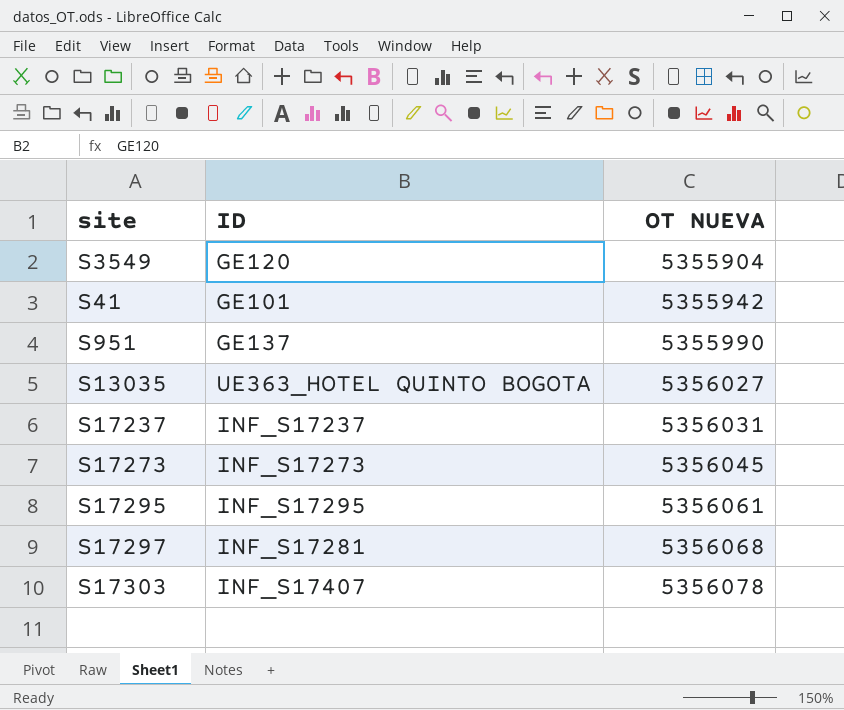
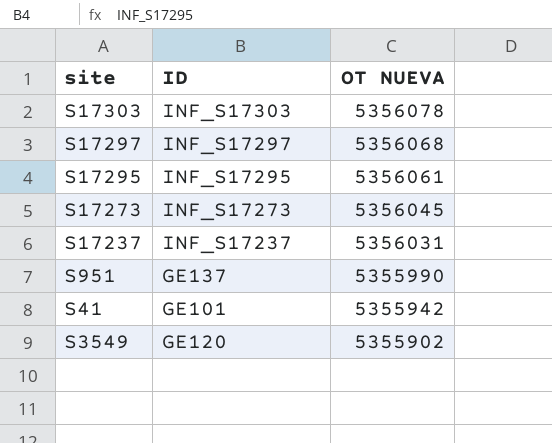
row order: OT NUEVA ascending -> OT NUEVA descending
row S13035: UE363_HOTEL QUINTO BOGOTA | 5356027 -> none
S17303 | ID: INF_S17407 -> INF_S17303
S17297 | ID: INF_S17281 -> INF_S17297
S3549 | OT NUEVA: 5355904 -> 5355902

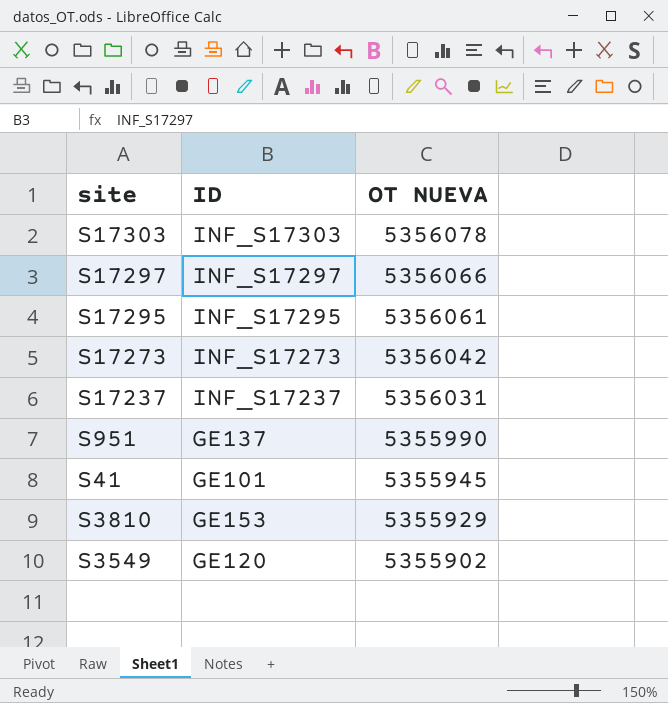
S17297 | OT NUEVA: 5356068 -> 5356066
S17273 | OT NUEVA: 5356045 -> 5356042
S41 | OT NUEVA: 5355942 -> 5355945
row S3810: none -> GE153 | 5355929

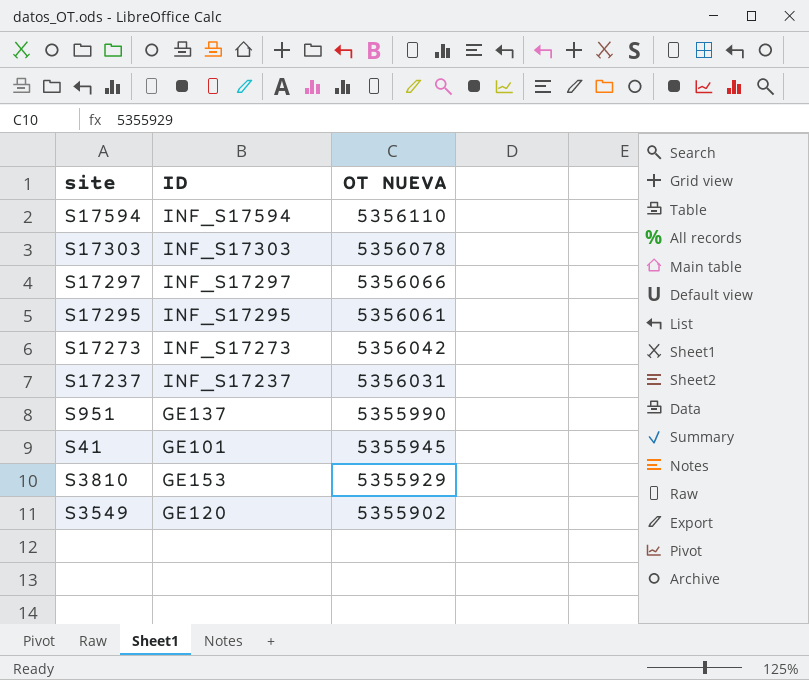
row S17594: none -> INF_S17594 | 5356110

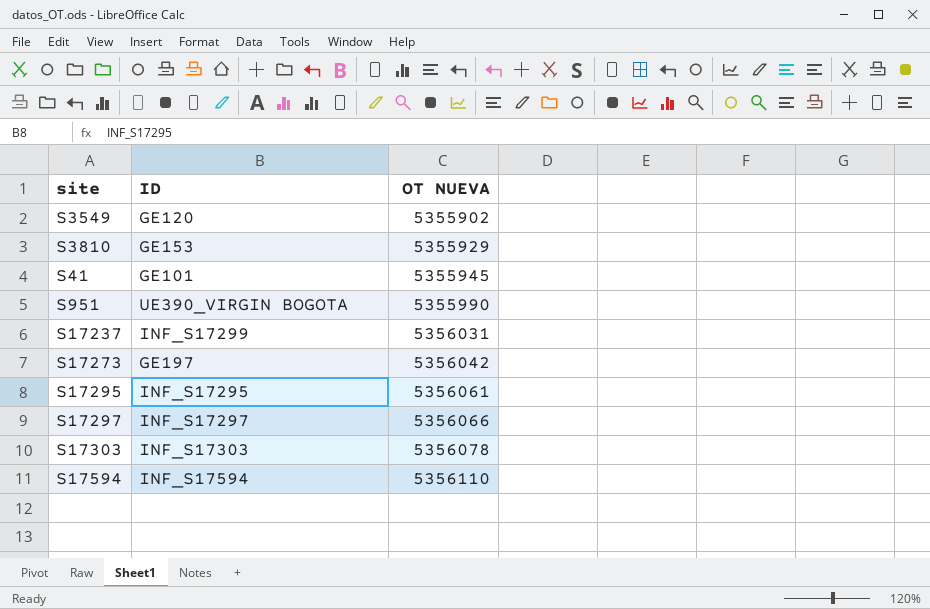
row order: OT NUEVA descending -> OT NUEVA ascending
S951 | ID: GE137 -> UE390_VIRGIN BOGOTA
S17237 | ID: INF_S17237 -> INF_S17299
S17273 | ID: INF_S17273 -> GE197

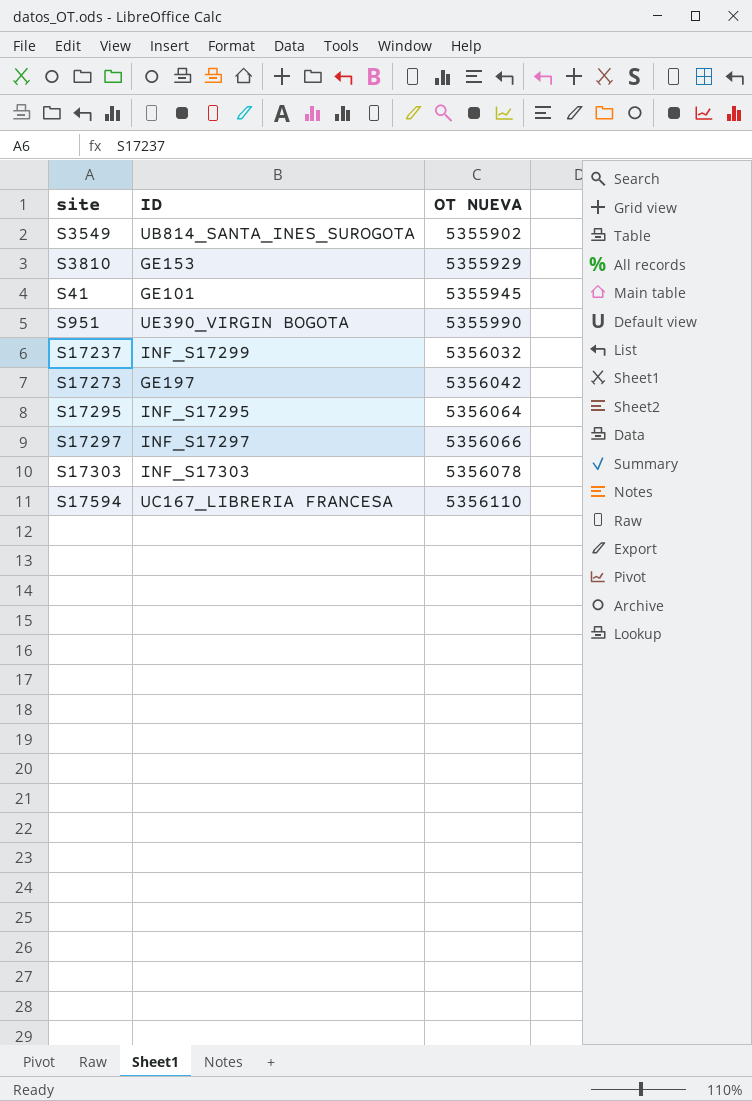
S3549 | ID: GE120 -> UB814_SANTA_INES_SUROGOTA
S17237 | OT NUEVA: 5356031 -> 5356032
S17295 | OT NUEVA: 5356061 -> 5356064
S17594 | ID: INF_S17594 -> UC167_LIBRERIA FRANCESA

